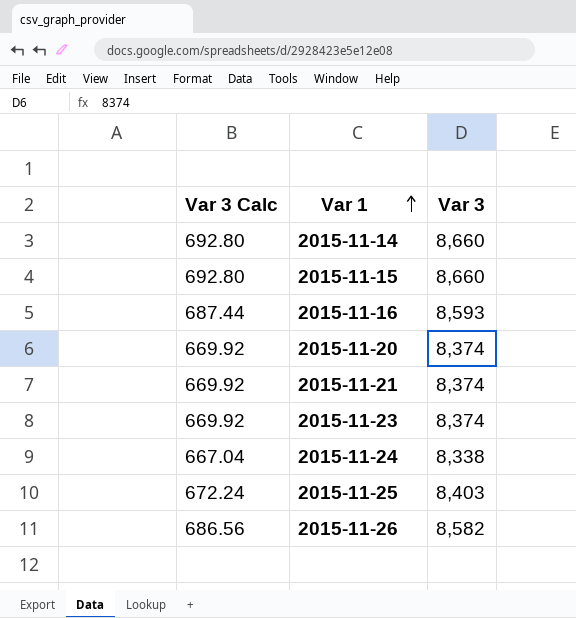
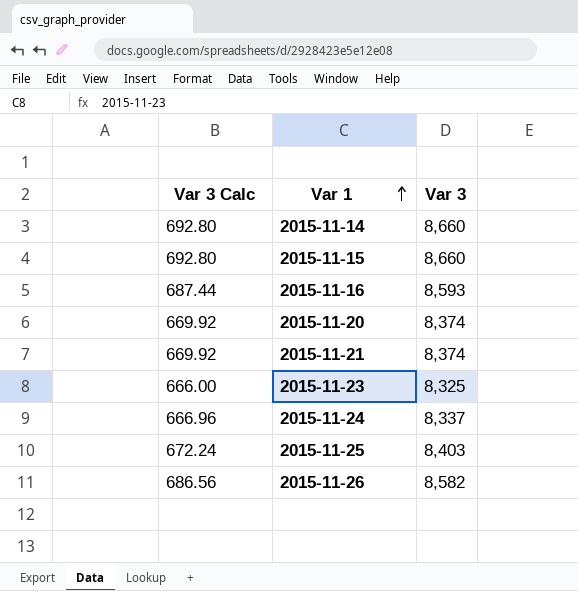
2015-11-23 | Var 3 Calc: 669.92 -> 666.00
2015-11-23 | Var 3: 8,374 -> 8,325
2015-11-24 | Var 3 Calc: 667.04 -> 666.96
2015-11-24 | Var 3: 8,338 -> 8,337

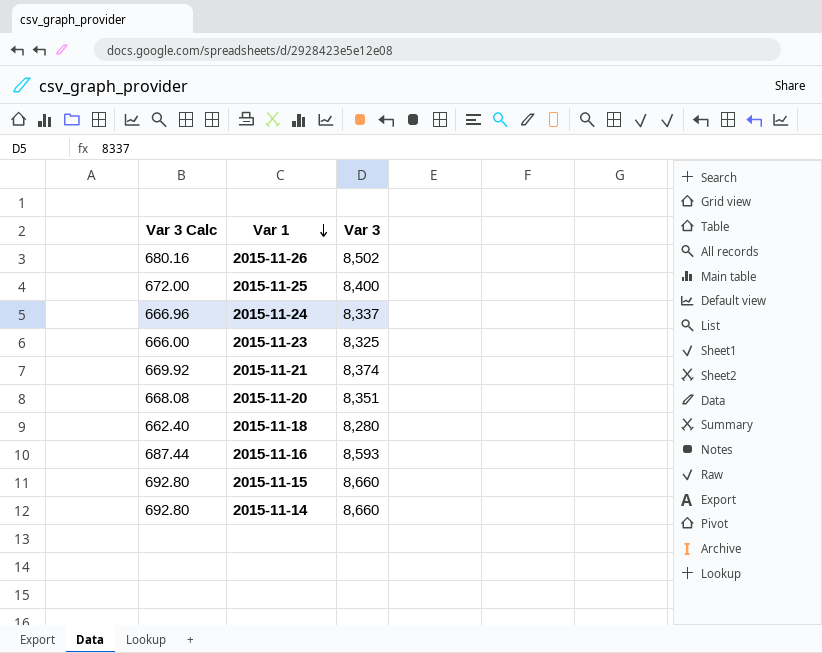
row order: Var 1 ascending -> Var 1 descending
2015-11-26 | Var 3 Calc: 686.56 -> 680.16
2015-11-26 | Var 3: 8,582 -> 8,502
2015-11-25 | Var 3 Calc: 672.24 -> 672.00
2015-11-25 | Var 3: 8,403 -> 8,400
2015-11-20 | Var 3 Calc: 669.92 -> 668.08
2015-11-20 | Var 3: 8,374 -> 8,351
row 2015-11-18: none -> 662.40 | 8,280

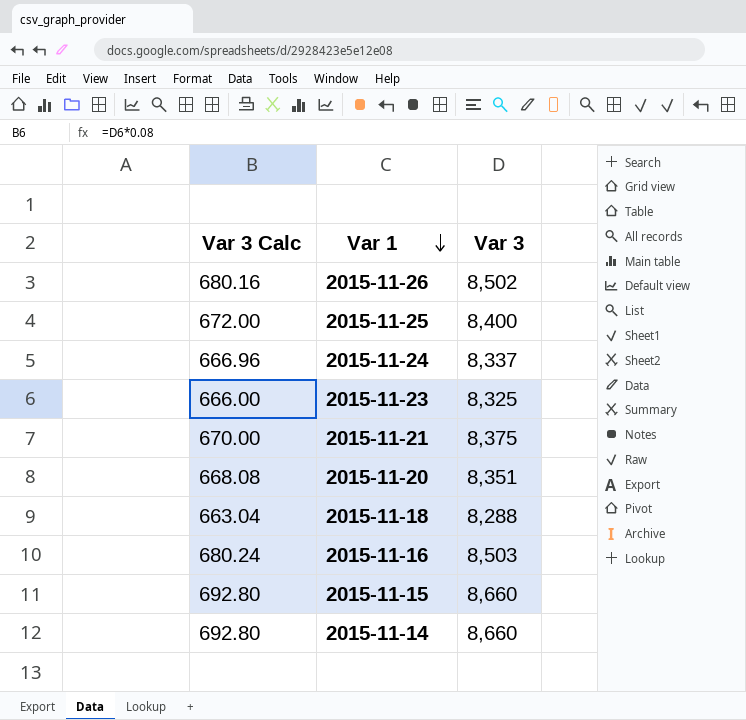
2015-11-21 | Var 3 Calc: 669.92 -> 670.00
2015-11-21 | Var 3: 8,374 -> 8,375
2015-11-18 | Var 3 Calc: 662.40 -> 663.04
2015-11-18 | Var 3: 8,280 -> 8,288
2015-11-16 | Var 3 Calc: 687.44 -> 680.24
2015-11-16 | Var 3: 8,593 -> 8,503

